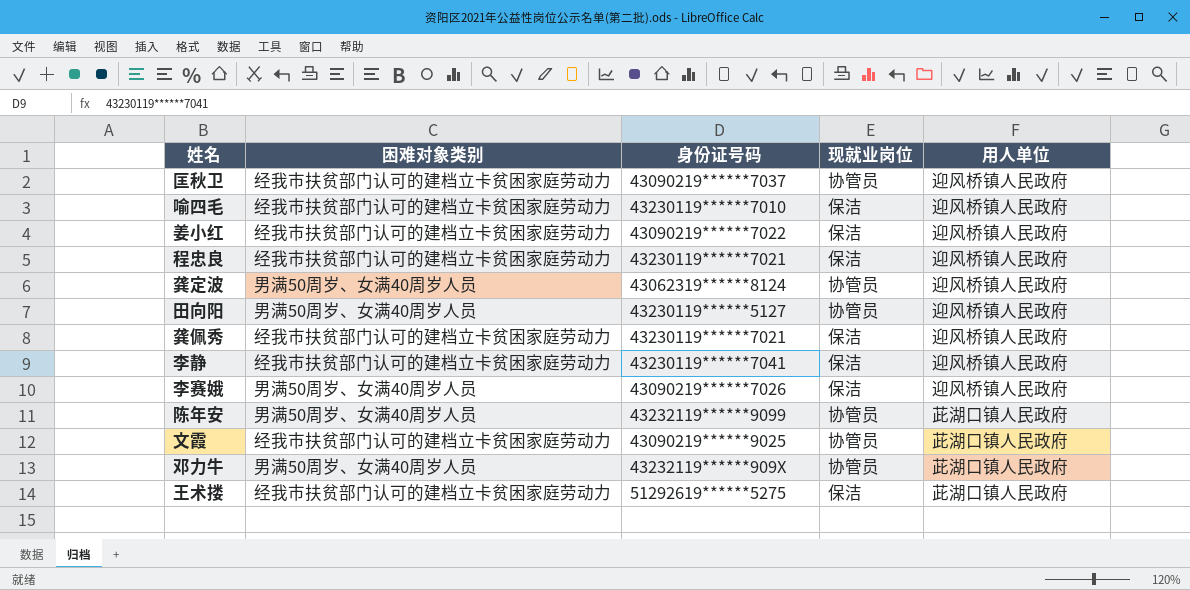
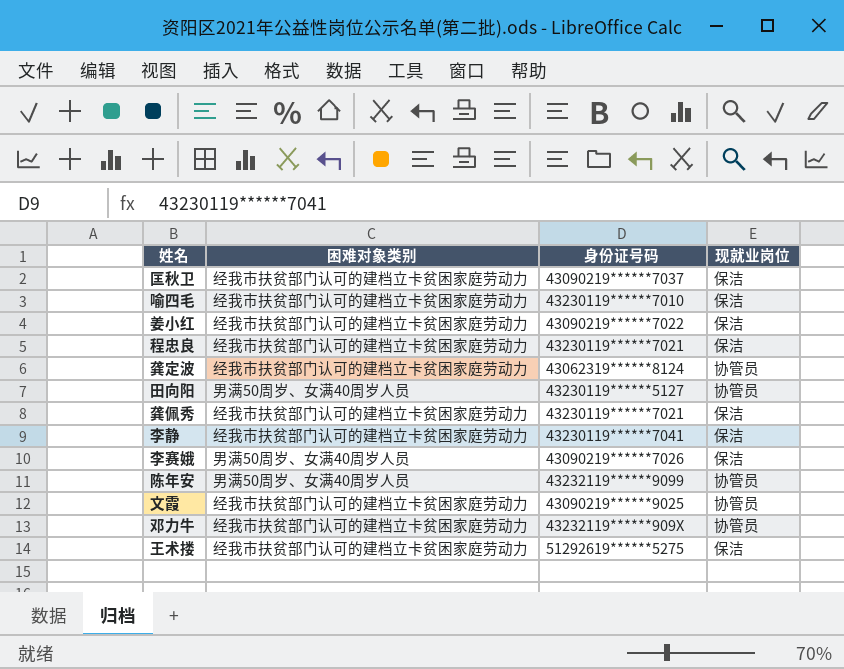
column 用人单位 | position: 5 -> none
匡秋卫 | 现就业岗位: 协管员 -> 保洁
龚定波 | 困难对象类别: 男满50周岁、女满40周岁人员 -> 经我市扶贫部门认可的建档立卡贫困家庭劳动力
邓力牛 | 困难对象类别: 男满50周岁、女满40周岁人员 -> 经我市扶贫部门认可的建档立卡贫困家庭劳动力

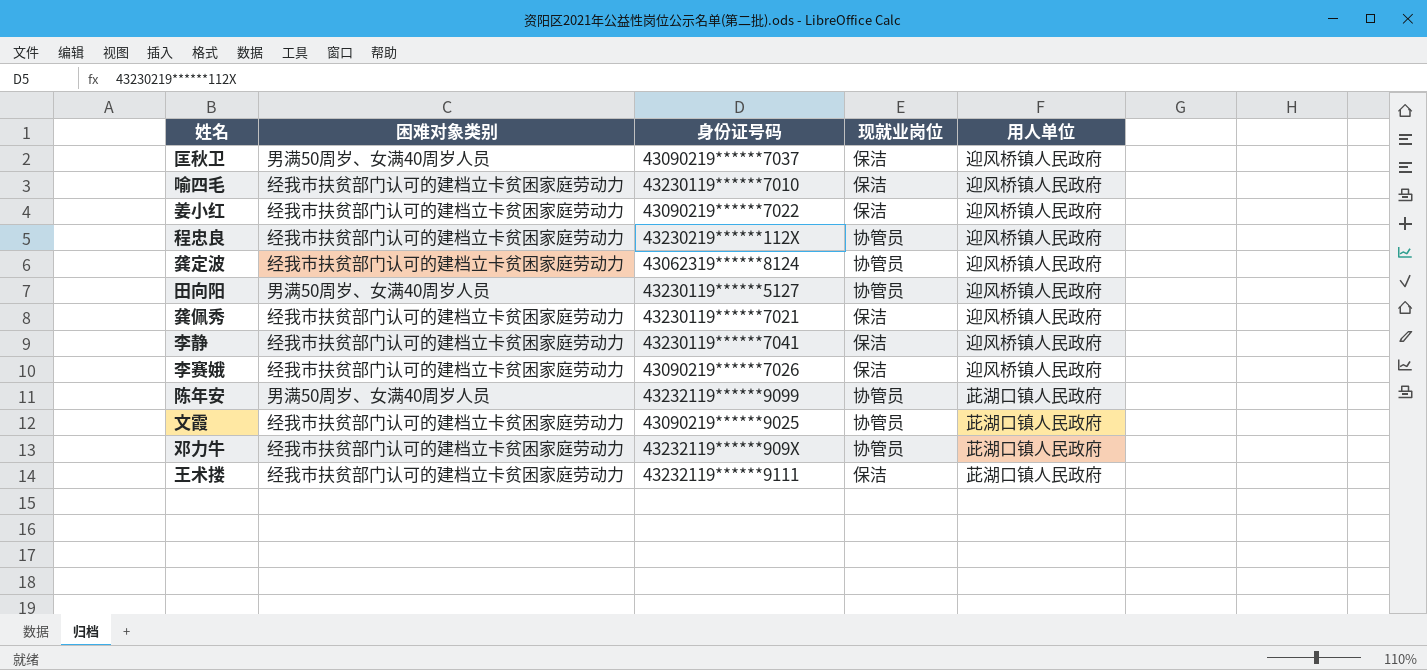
column 用人单位 | position: none -> 5
匡秋卫 | 困难对象类别: 经我市扶贫部门认可的建档立卡贫困家庭劳动力 -> 男满50周岁、女满40周岁人员
程忠良 | 身份证号码: 43230119******7021 -> 43230219******112X
程忠良 | 现就业岗位: 保洁 -> 协管员
李赛娥 | 困难对象类别: 男满50周岁、女满40周岁人员 -> 经我市扶贫部门认可的建档立卡贫困家庭劳动力
王术搂 | 身份证号码: 51292619******5275 -> 43232119******9111

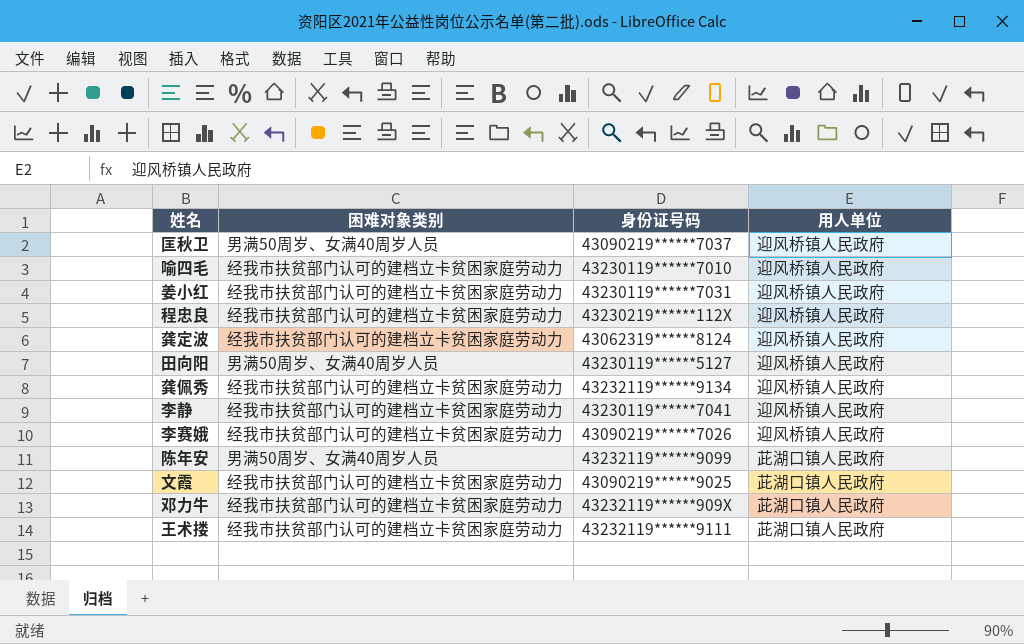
column 现就业岗位 | position: 4 -> none
姜小红 | 身份证号码: 43090219******7022 -> 43230119******7031
龚佩秀 | 身份证号码: 43230119******7021 -> 43232119******9134

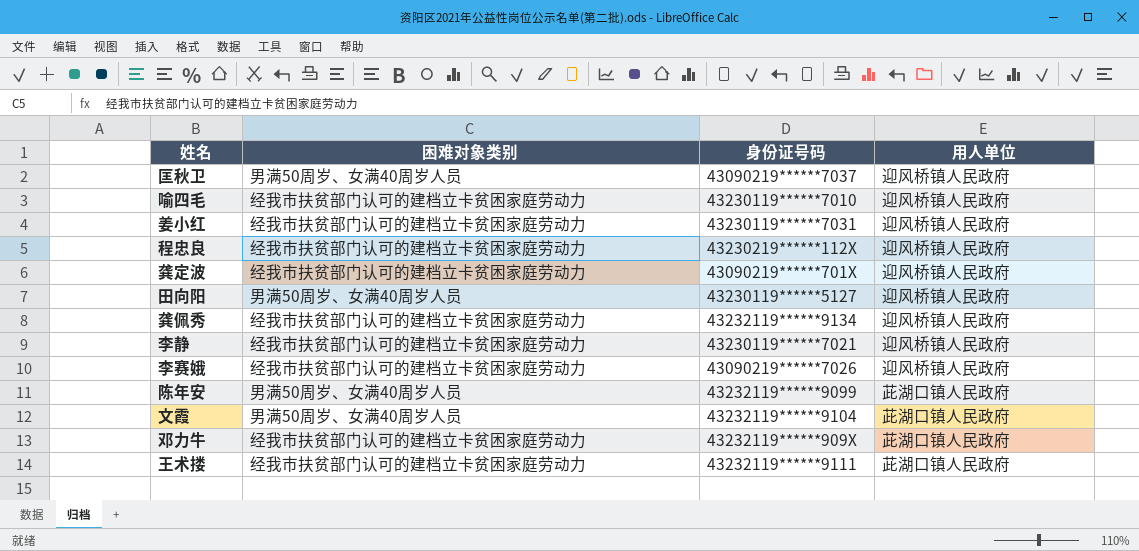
龚定波 | 身份证号码: 43062319******8124 -> 43090219******701X
李静 | 身份证号码: 43230119******7041 -> 43230119******7021
文霞 | 困难对象类别: 经我市扶贫部门认可的建档立卡贫困家庭劳动力 -> 男满50周岁、女满40周岁人员
文霞 | 身份证号码: 43090219******9025 -> 43232119******9104

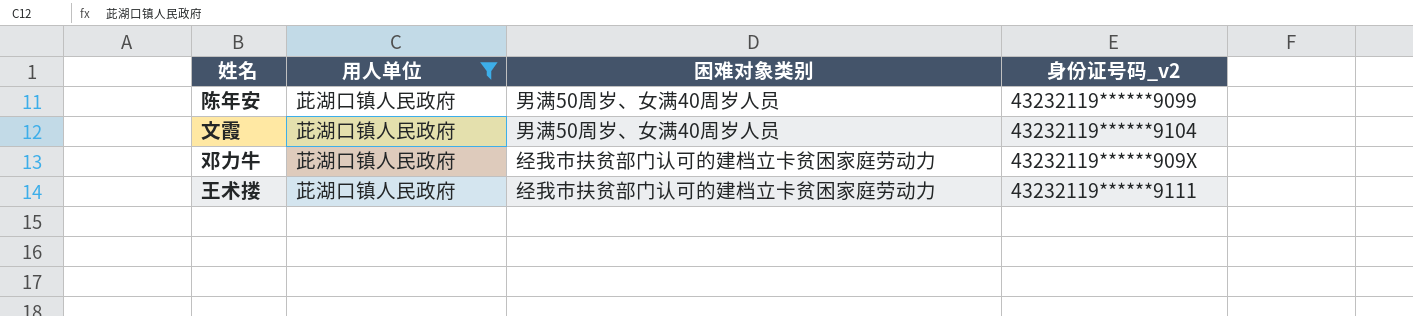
filter: none -> 用人单位 = 茈湖口镇人民政府
column 用人单位 | position: 4 -> 2
column name: 身份证号码 -> 身份证号码_v2

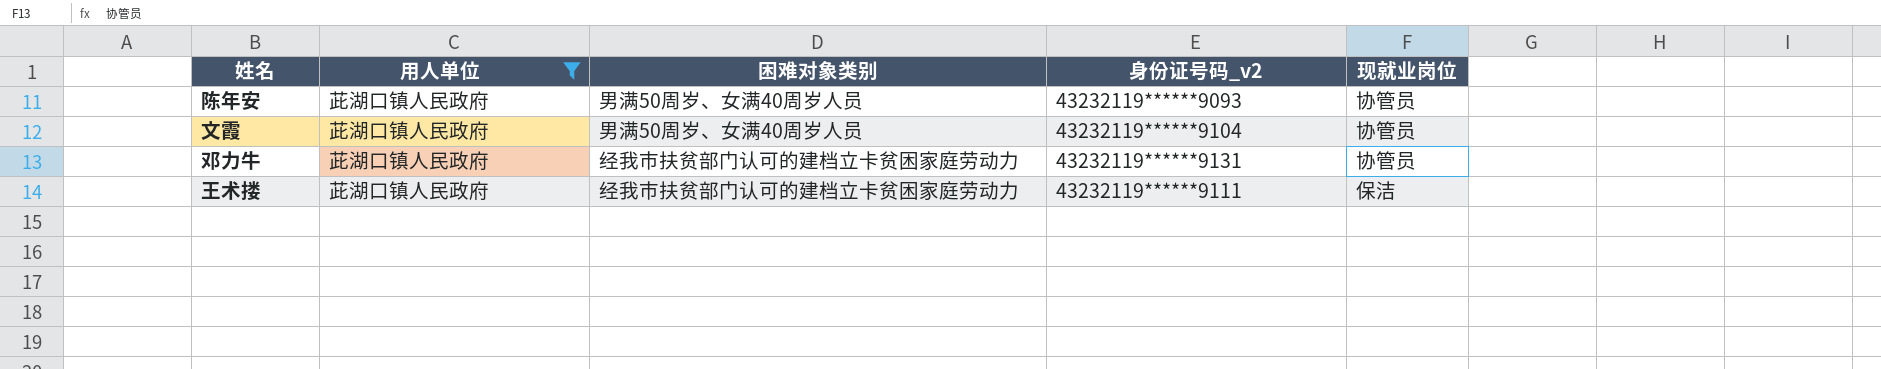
column 现就业岗位 | position: none -> 5
陈年安 | 身份证号码_v2: 43232119******9099 -> 43232119******9093
邓力牛 | 身份证号码_v2: 43232119******909X -> 43232119******9131

